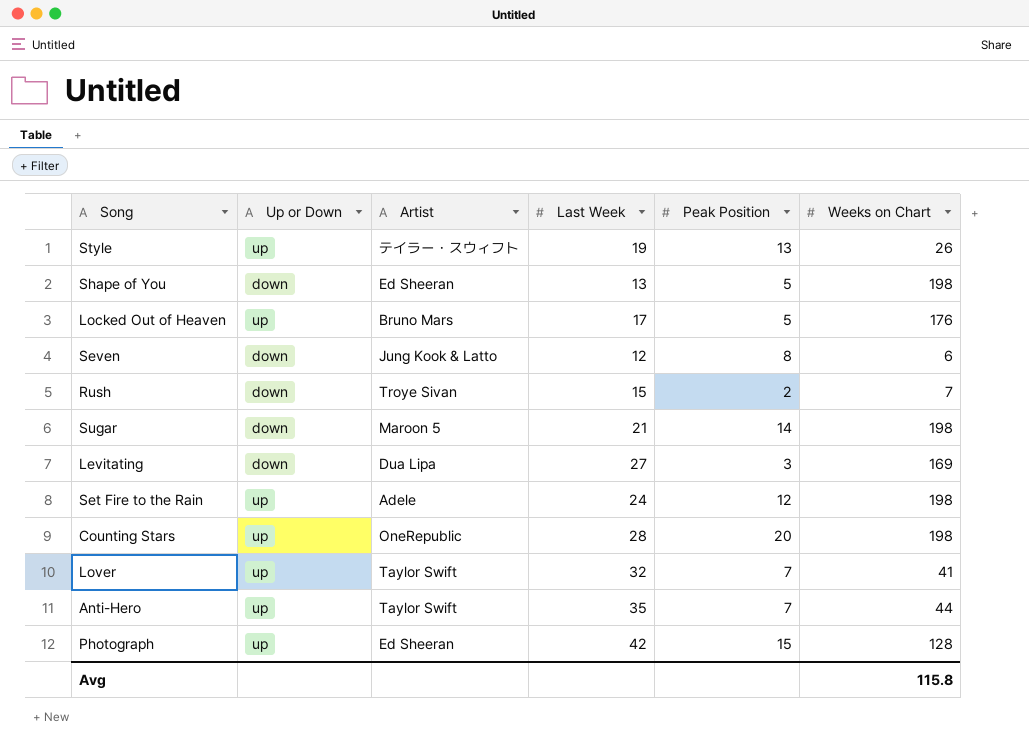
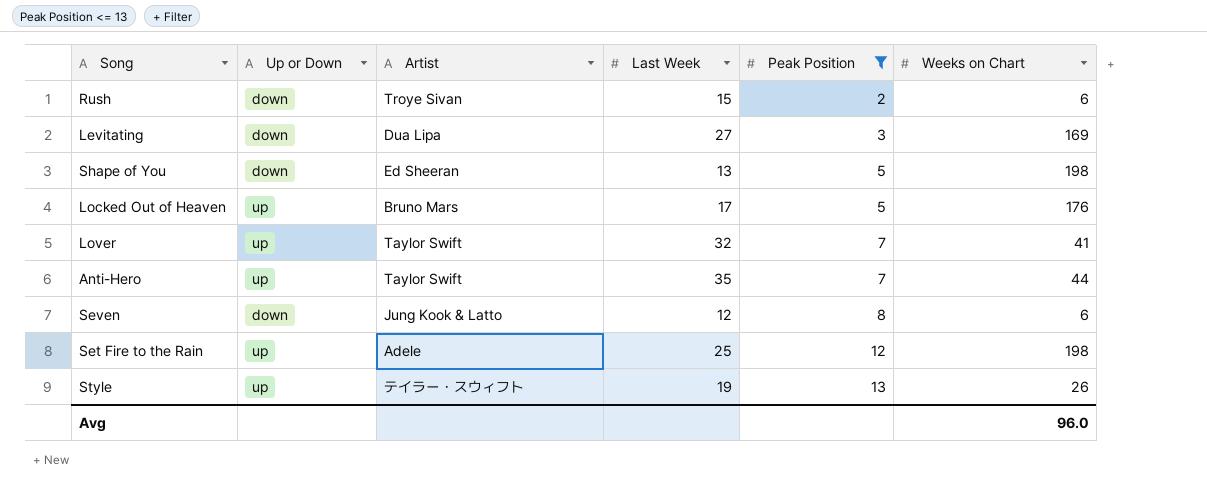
filter: none -> Peak Position <= 13
row order: none -> Peak Position ascending
Rush | Weeks on Chart: 7 -> 6
Set Fire to the Rain | Last Week: 24 -> 25
Avg | Weeks on Chart: 115.8 -> 96.0

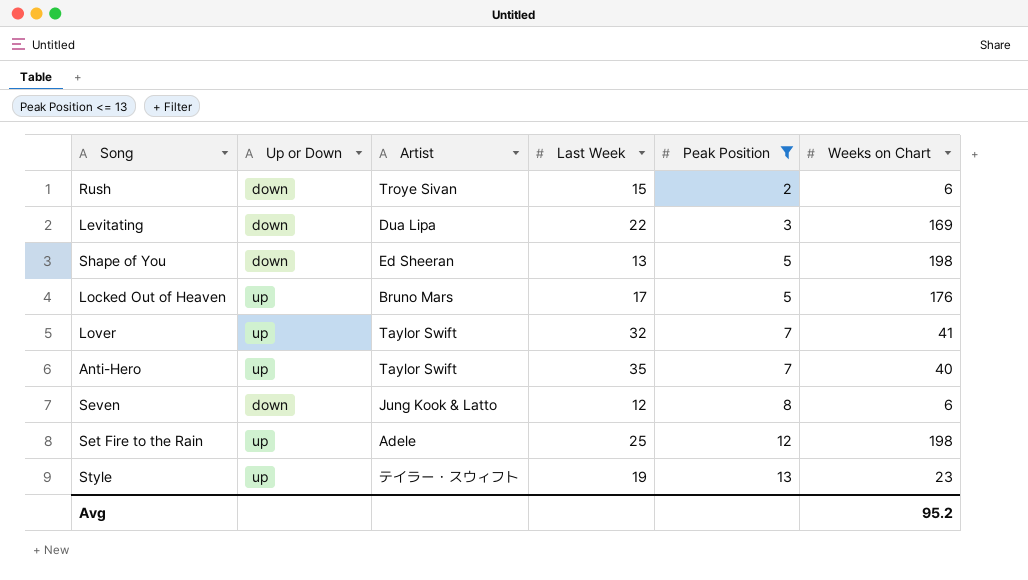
Levitating | Last Week: 27 -> 22
Anti-Hero | Weeks on Chart: 44 -> 40
Style | Weeks on Chart: 26 -> 23
Avg | Weeks on Chart: 96.0 -> 95.2

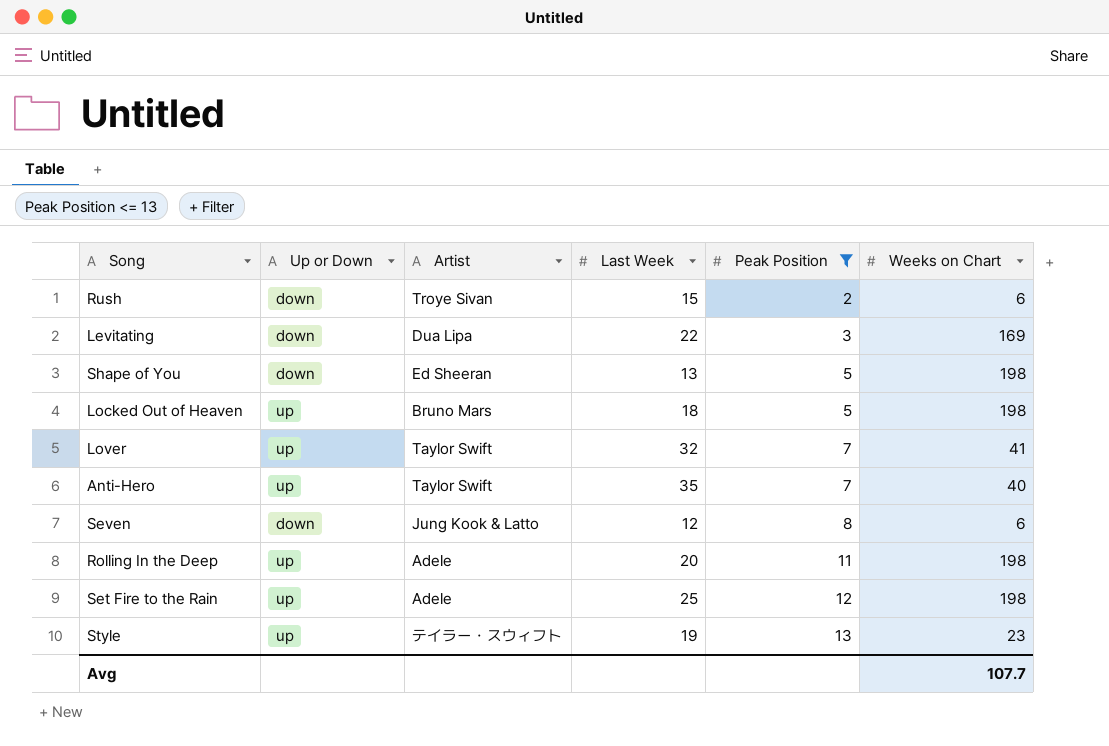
Locked Out of Heaven | Last Week: 17 -> 18
Locked Out of Heaven | Weeks on Chart: 176 -> 198
row Rolling In the Deep: none -> up | Adele | 20 | 11 | 198
Avg | Weeks on Chart: 95.2 -> 107.7

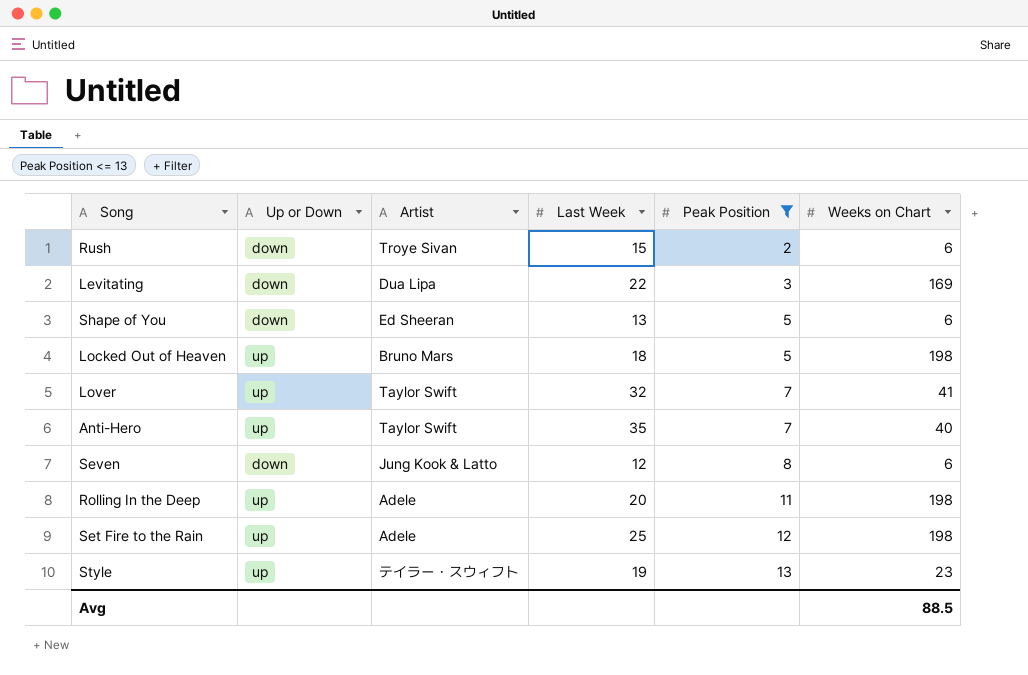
Shape of You | Weeks on Chart: 198 -> 6
Avg | Weeks on Chart: 107.7 -> 88.5

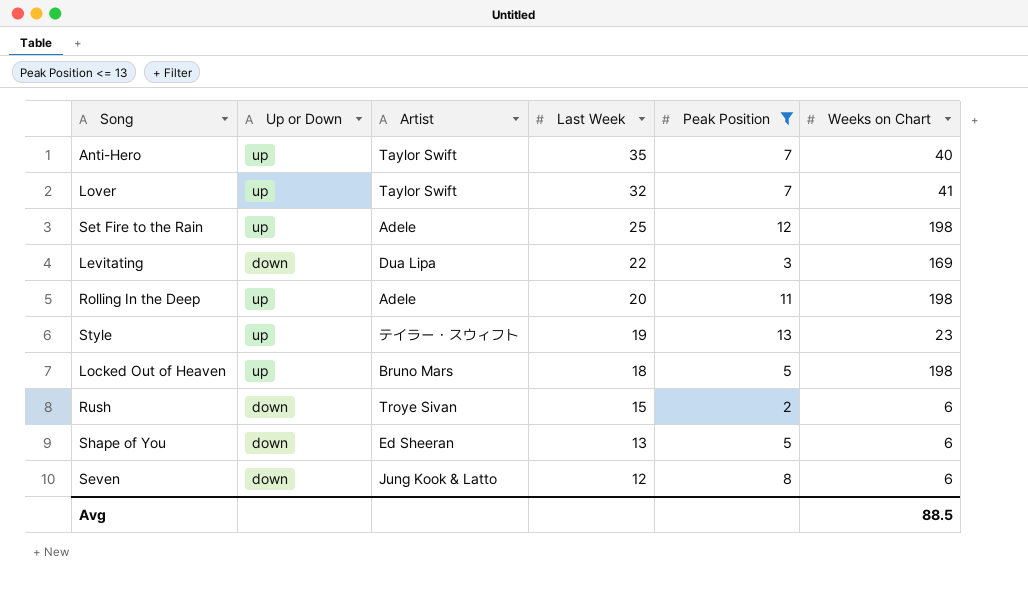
row order: Peak Position ascending -> Last Week descending

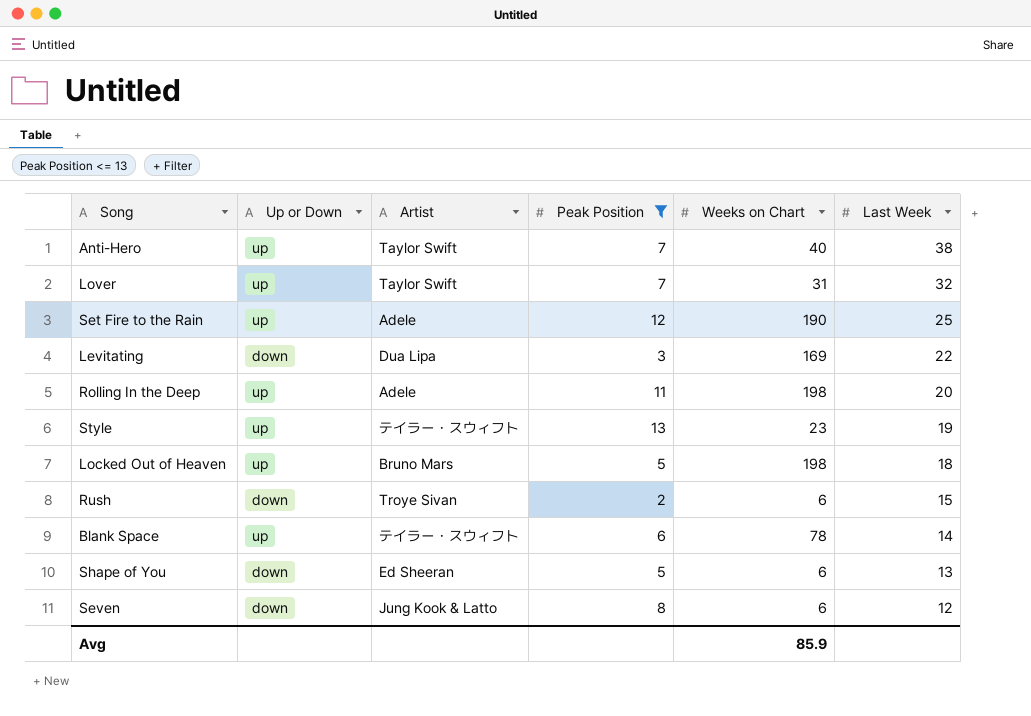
column Last Week | position: 4 -> 6
Anti-Hero | Last Week: 35 -> 38
Lover | Weeks on Chart: 41 -> 31
Set Fire to the Rain | Weeks on Chart: 198 -> 190
row Blank Space: none -> up | テイラー・スウィフト | 6 | 78 | 14
Avg | Weeks on Chart: 88.5 -> 85.9

